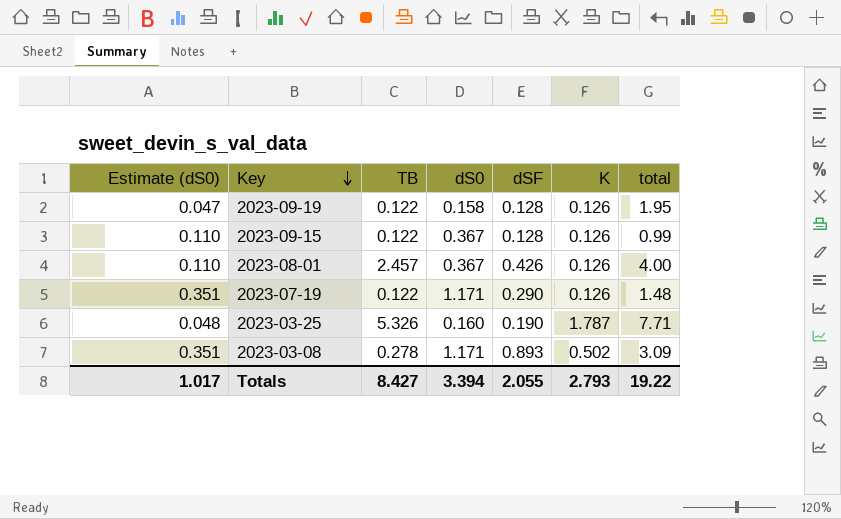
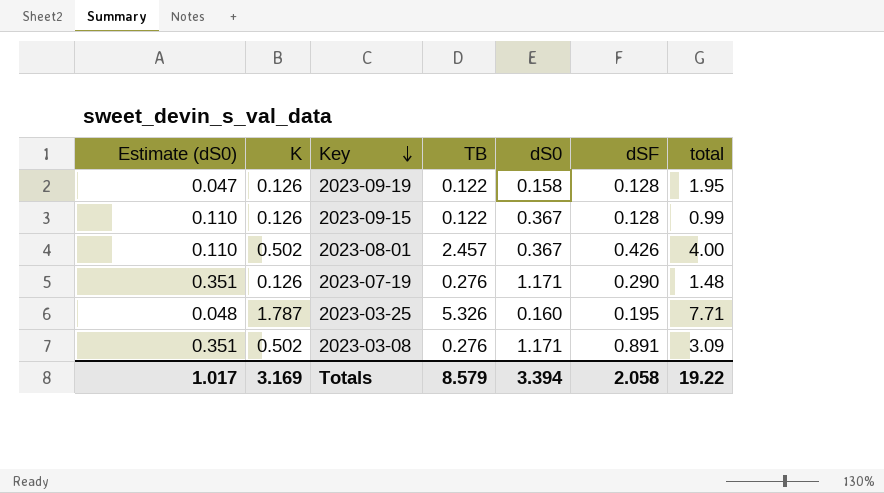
column K | position: 6 -> 2
2023-08-01 | K: 0.126 -> 0.502
2023-07-19 | TB: 0.122 -> 0.276
2023-03-25 | dSF: 0.190 -> 0.195
2023-03-08 | TB: 0.278 -> 0.276
2023-03-08 | dSF: 0.893 -> 0.891
Totals | K: 2.793 -> 3.169
Totals | TB: 8.427 -> 8.579
Totals | dSF: 2.055 -> 2.058

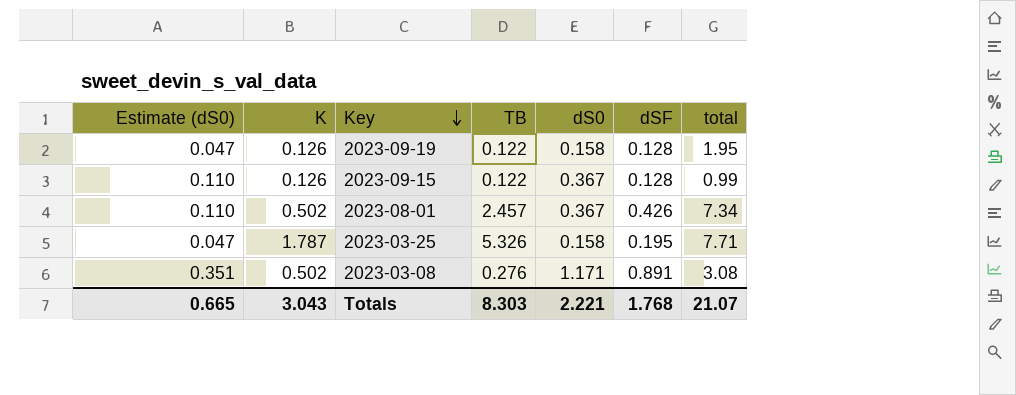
row 2023-07-19: 0.351 | 0.126 | 0.276 | 1.171 | 0.290 | 1.48 -> none
2023-08-01 | total: 4.00 -> 7.34
2023-03-25 | Estimate (dS0): 0.048 -> 0.047
2023-03-25 | dS0: 0.160 -> 0.158
2023-03-08 | total: 3.09 -> 3.08
Totals | Estimate (dS0): 1.017 -> 0.665
Totals | K: 3.169 -> 3.043
Totals | TB: 8.579 -> 8.303
Totals | dS0: 3.394 -> 2.221
Totals | dSF: 2.058 -> 1.768
Totals | total: 19.22 -> 21.07

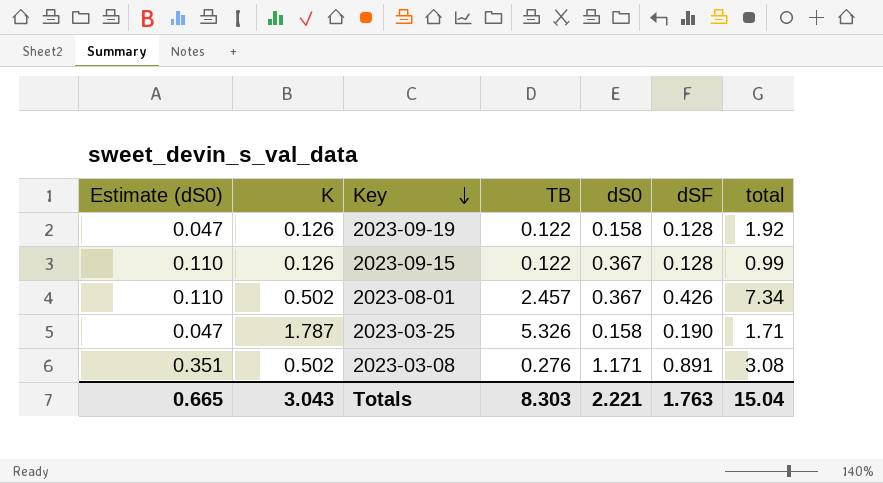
2023-09-19 | total: 1.95 -> 1.92
2023-03-25 | dSF: 0.195 -> 0.190
2023-03-25 | total: 7.71 -> 1.71
Totals | dSF: 1.768 -> 1.763
Totals | total: 21.07 -> 15.04

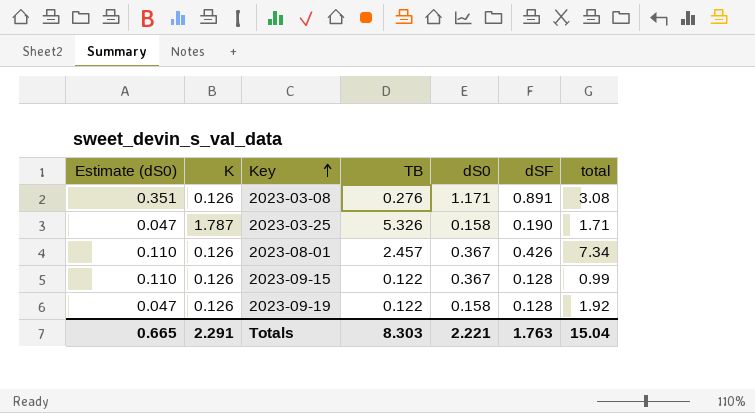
row order: Key descending -> Key ascending
2023-03-08 | K: 0.502 -> 0.126
2023-08-01 | K: 0.502 -> 0.126
Totals | K: 3.043 -> 2.291

